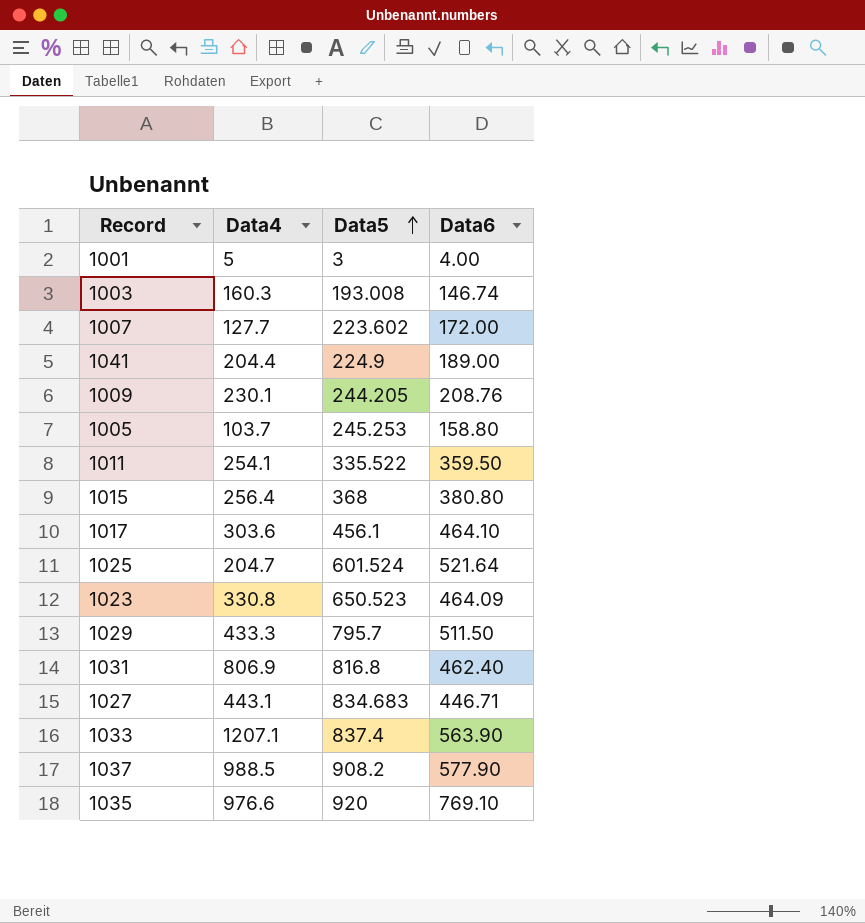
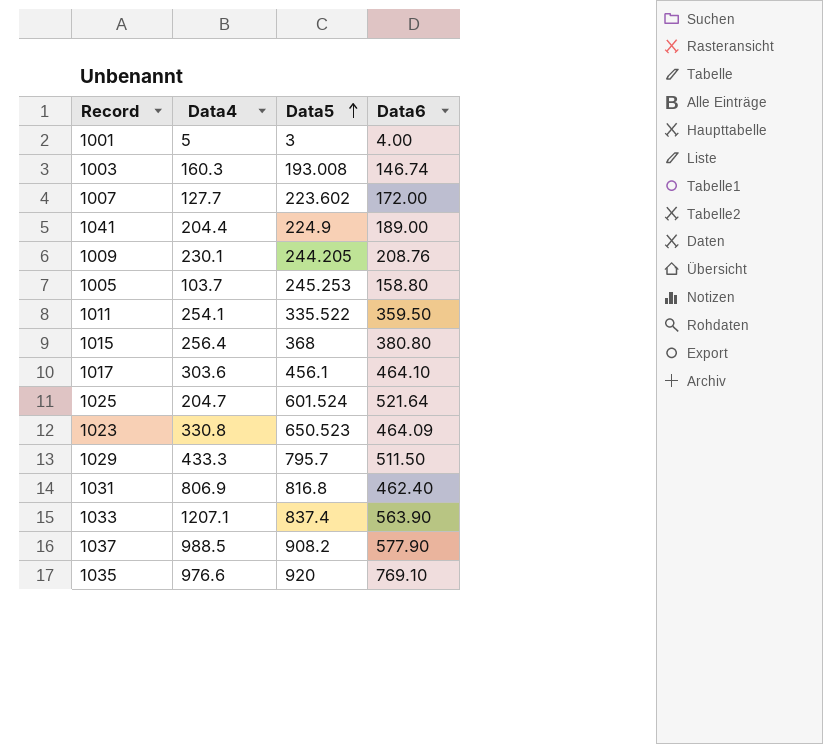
row 1027: 443.1 | 834.683 | 446.71 -> none

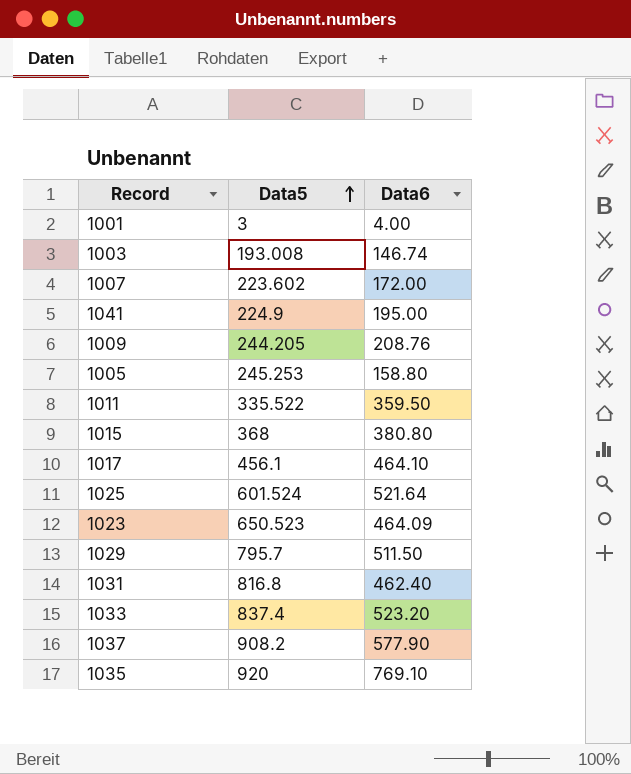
column Data4 | position: 2 -> none
1041 | Data6: 189.00 -> 195.00
1033 | Data6: 563.90 -> 523.20

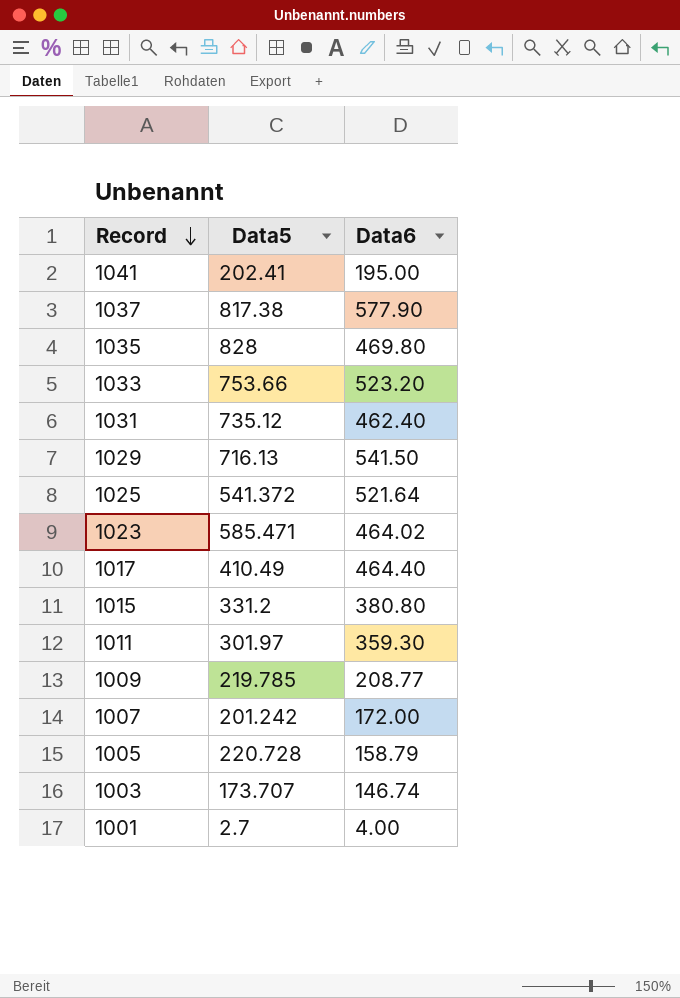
row order: Data5 ascending -> Record descending
1041 | Data5: 224.9 -> 202.41
1037 | Data5: 908.2 -> 817.38
1035 | Data5: 920 -> 828
1035 | Data6: 769.10 -> 469.80
1033 | Data5: 837.4 -> 753.66
1031 | Data5: 816.8 -> 735.12
1029 | Data5: 795.7 -> 716.13
1029 | Data6: 511.50 -> 541.50
1025 | Data5: 601.524 -> 541.372
1023 | Data5: 650.523 -> 585.471
1023 | Data6: 464.09 -> 464.02
1017 | Data5: 456.1 -> 410.49
1017 | Data6: 464.10 -> 464.40
1015 | Data5: 368 -> 331.2
1011 | Data5: 335.522 -> 301.97
1011 | Data6: 359.50 -> 359.30
1009 | Data5: 244.205 -> 219.785
1009 | Data6: 208.76 -> 208.77
1007 | Data5: 223.602 -> 201.242
1005 | Data5: 245.253 -> 220.728
1005 | Data6: 158.80 -> 158.79
1003 | Data5: 193.008 -> 173.707
1001 | Data5: 3 -> 2.7

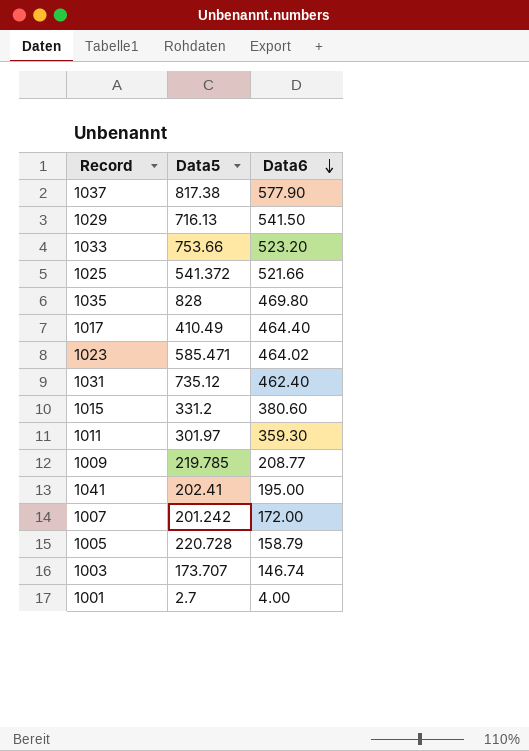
row order: Record descending -> Data6 descending
1025 | Data6: 521.64 -> 521.66
1015 | Data6: 380.80 -> 380.60

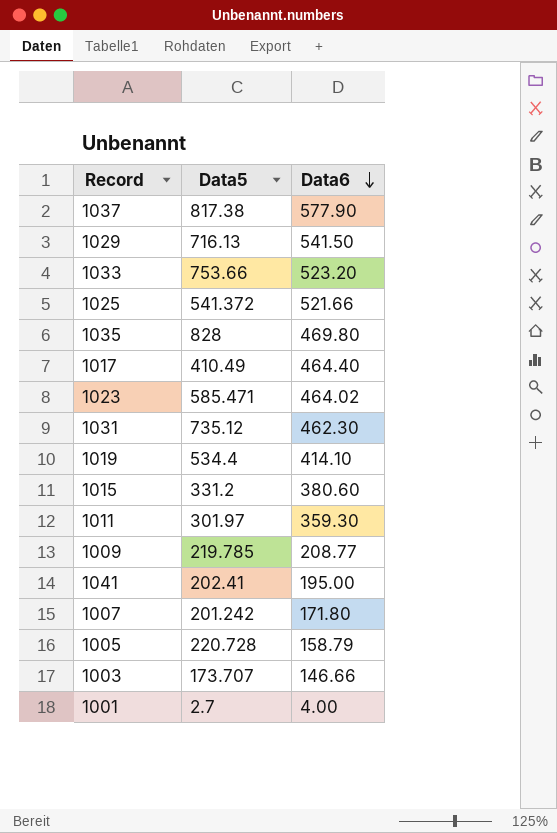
1031 | Data6: 462.40 -> 462.30
row 1019: none -> 534.4 | 414.10
1007 | Data6: 172.00 -> 171.80
1003 | Data6: 146.74 -> 146.66

